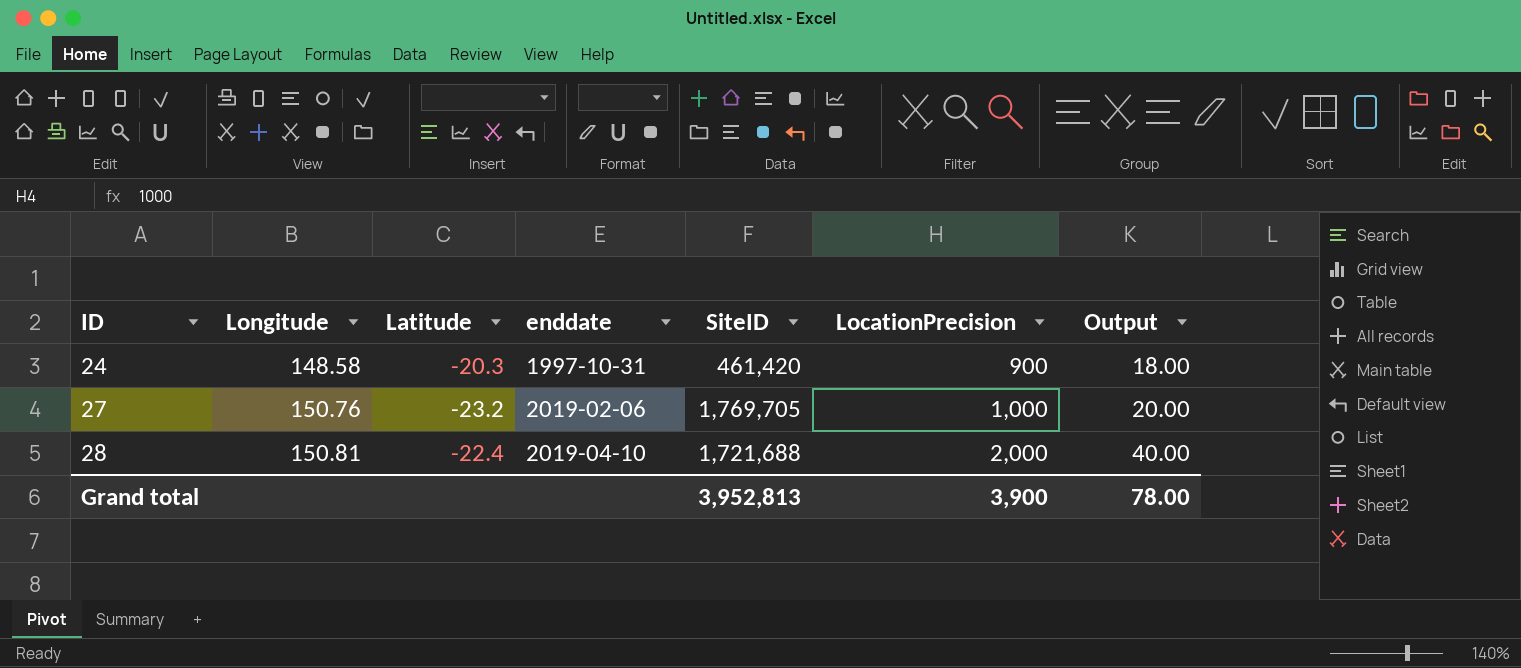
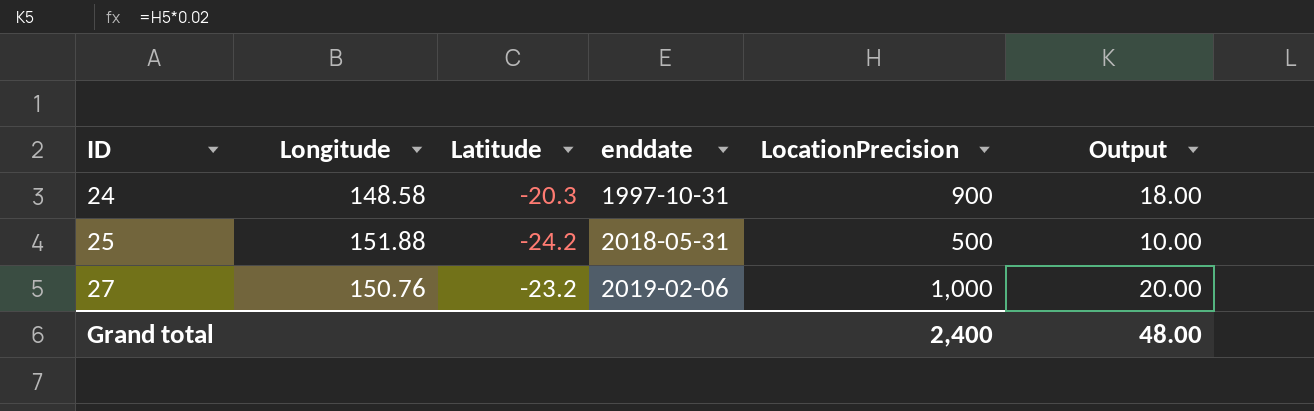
column SiteID | position: 5 -> none
row 28: 150.81 | -22.4 | 2019-04-10 | 1,721,688 | 2,000 | 40.00 -> none
row 25: none -> 151.88 | -24.2 | 2018-05-31 | 500 | 10.00
Grand total | LocationPrecision: 3,900 -> 2,400
Grand total | Output: 78.00 -> 48.00

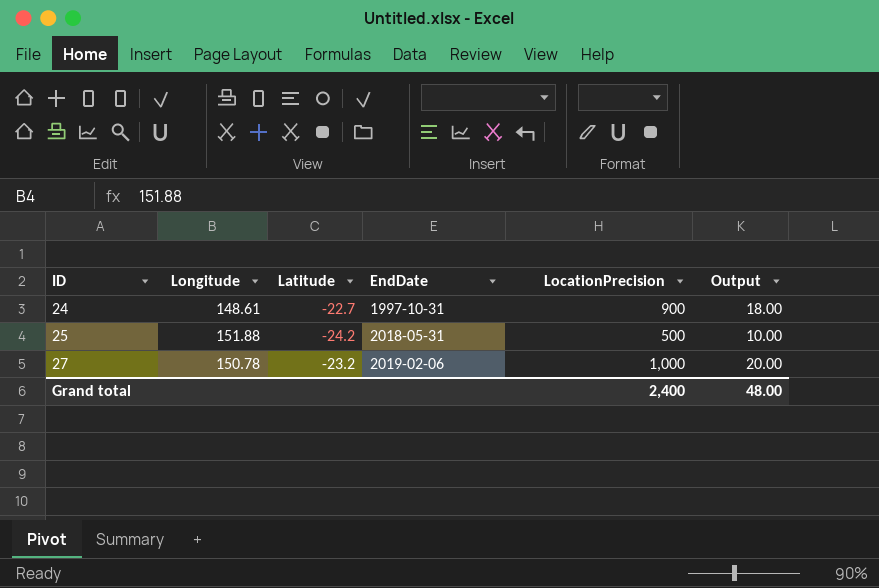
column name: enddate -> EndDate
24 | Longitude: 148.58 -> 148.61
24 | Latitude: -20.3 -> -22.7
27 | Longitude: 150.76 -> 150.78

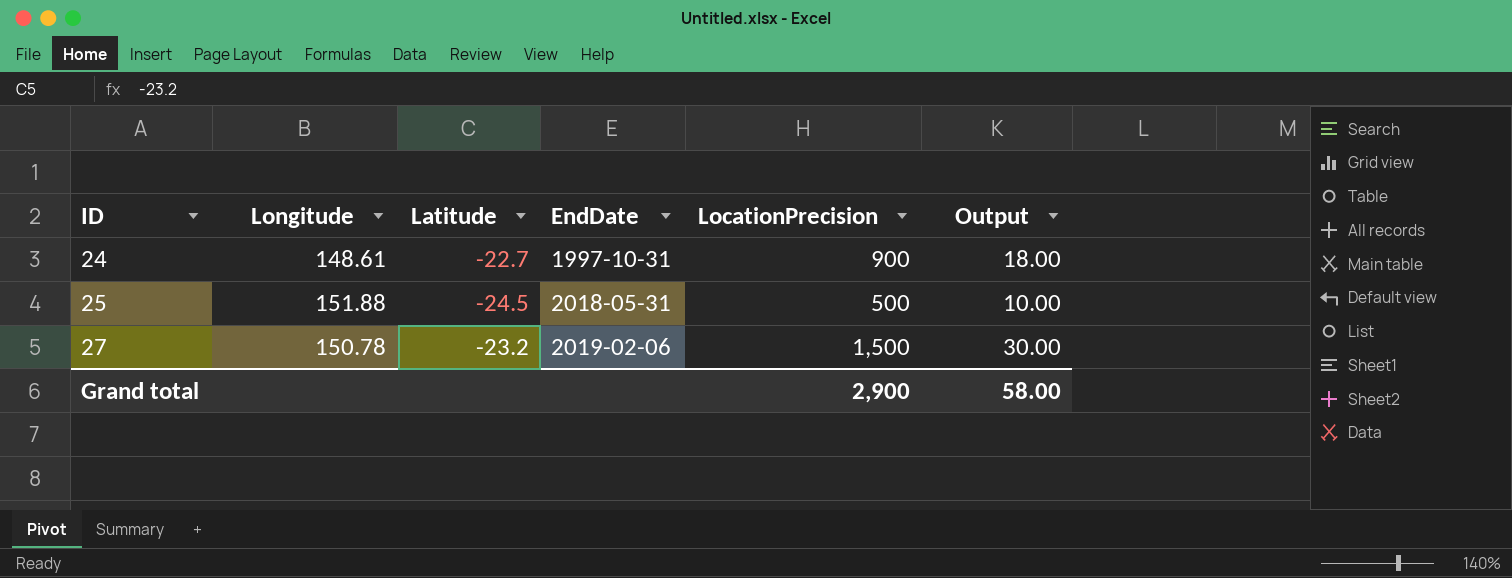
25 | Latitude: -24.2 -> -24.5
27 | LocationPrecision: 1,000 -> 1,500
27 | Output: 20.00 -> 30.00
Grand total | LocationPrecision: 2,400 -> 2,900
Grand total | Output: 48.00 -> 58.00

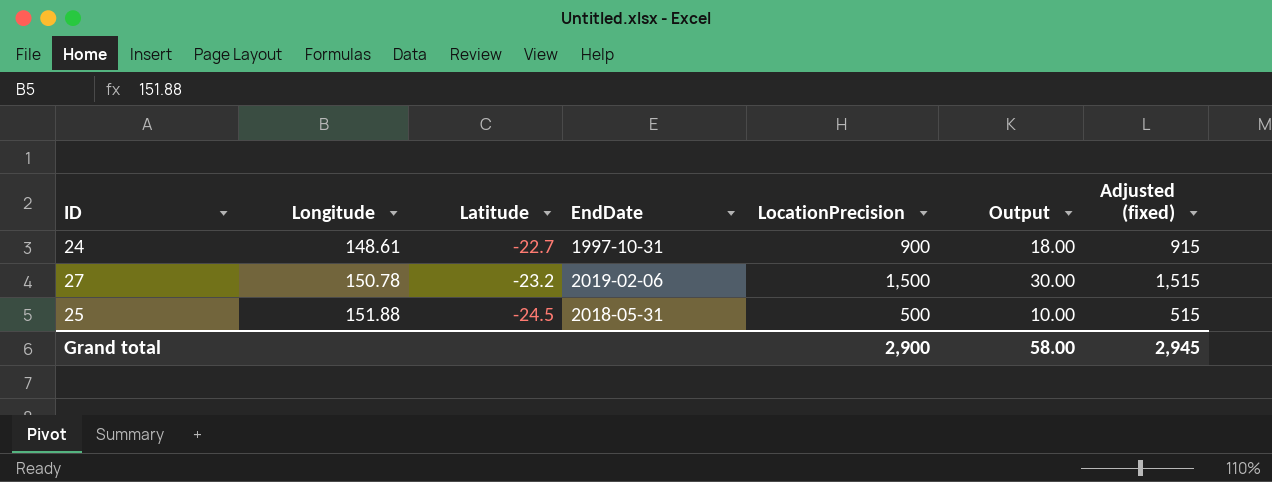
row order: ID ascending -> Longitude ascending
column Adjusted (fixed) | formula: none -> [LocationPrecision] + 15

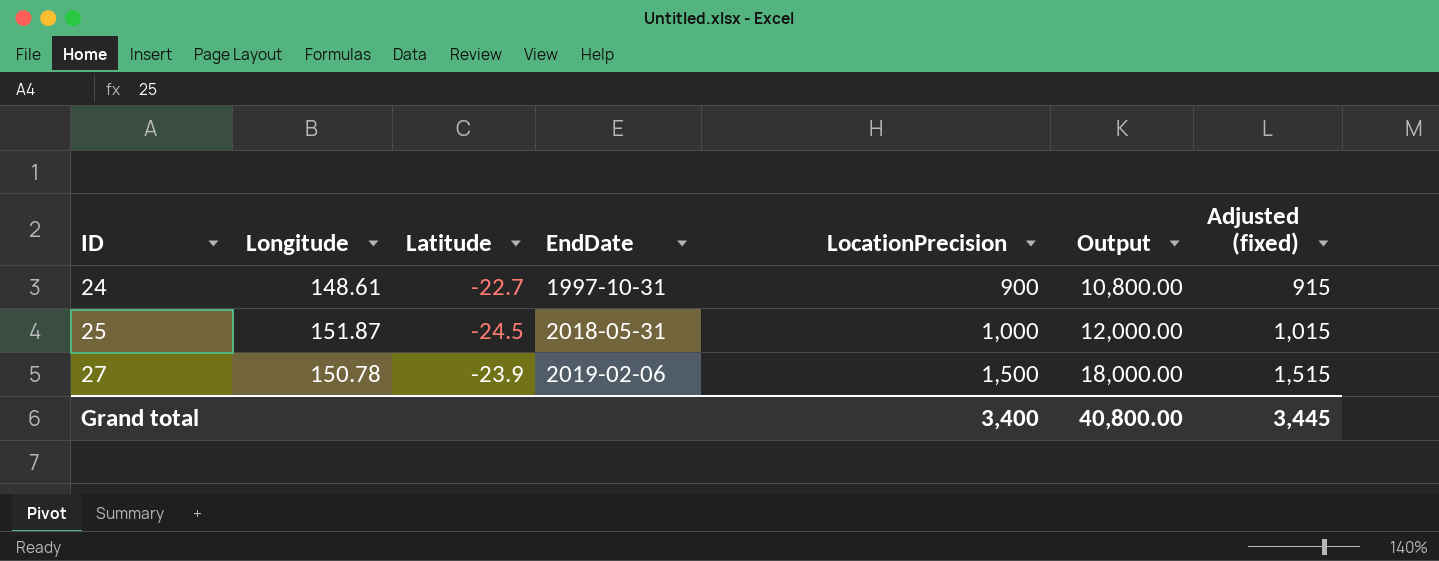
row order: Longitude ascending -> ID ascending
column Output | formula: [LocationPrecision] * 0.02 -> [LocationPrecision] * 12
25 | Longitude: 151.88 -> 151.87
25 | LocationPrecision: 500 -> 1,000
25 | Adjusted (fixed): 515 -> 1,015
27 | Latitude: -23.2 -> -23.9
Grand total | LocationPrecision: 2,900 -> 3,400
Grand total | Output: 58.00 -> 40,800.00
Grand total | Adjusted (fixed): 2,945 -> 3,445

